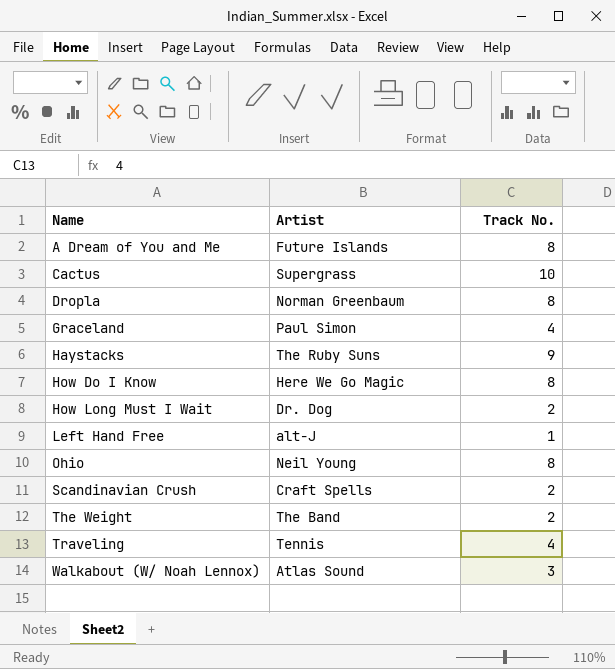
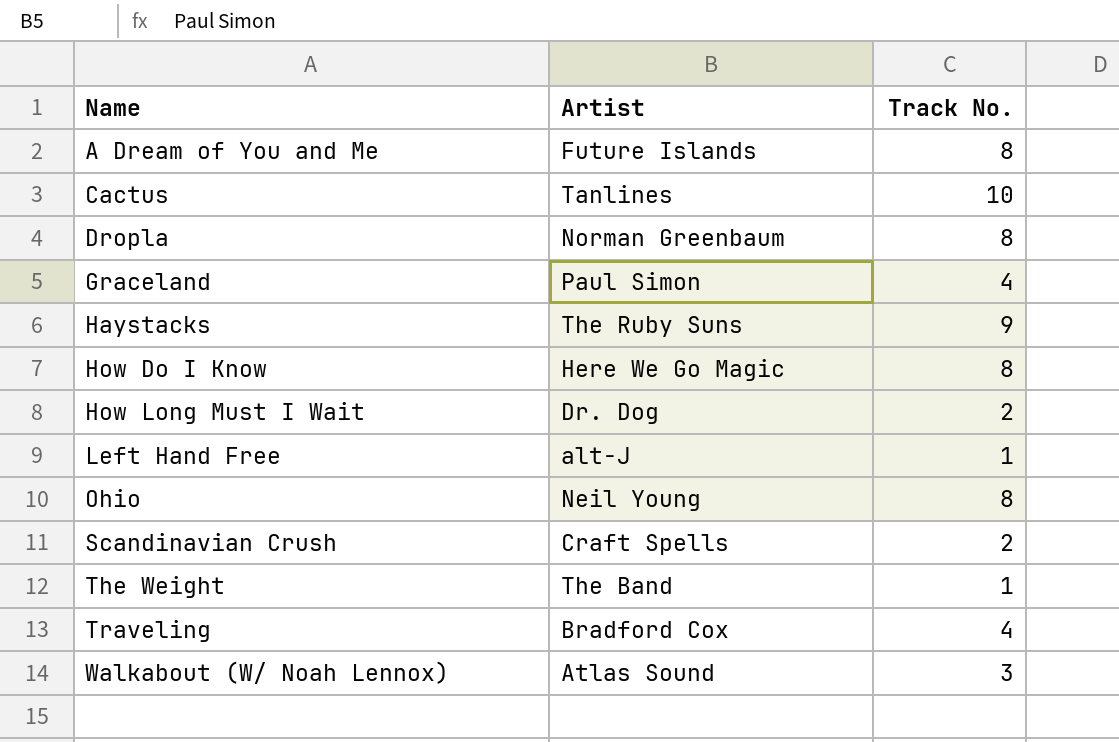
Cactus | Artist: Supergrass -> Tanlines
The Weight | Track No.: 2 -> 1
Traveling | Artist: Tennis -> Bradford Cox

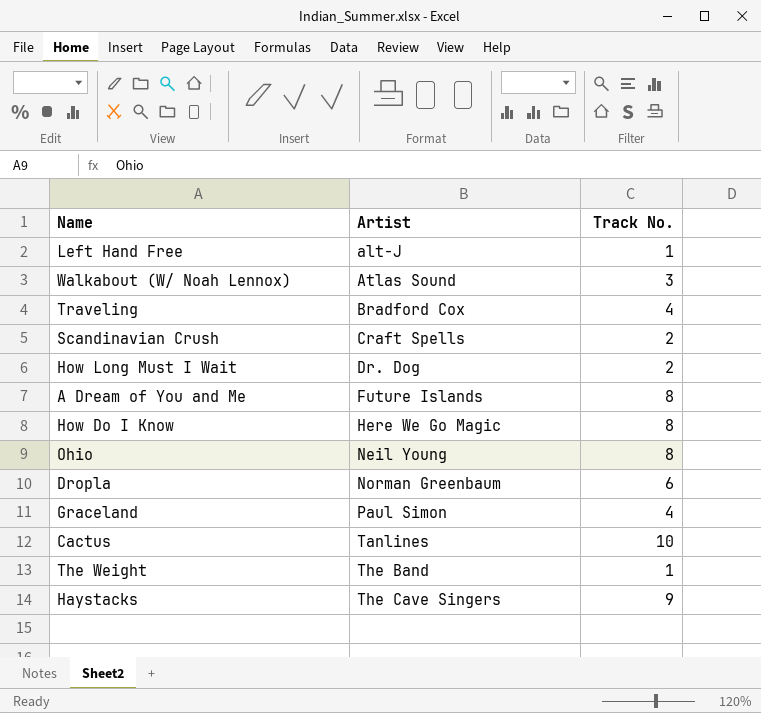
row order: Name ascending -> Artist ascending
Dropla | Track No.: 8 -> 6
Haystacks | Artist: The Ruby Suns -> The Cave Singers

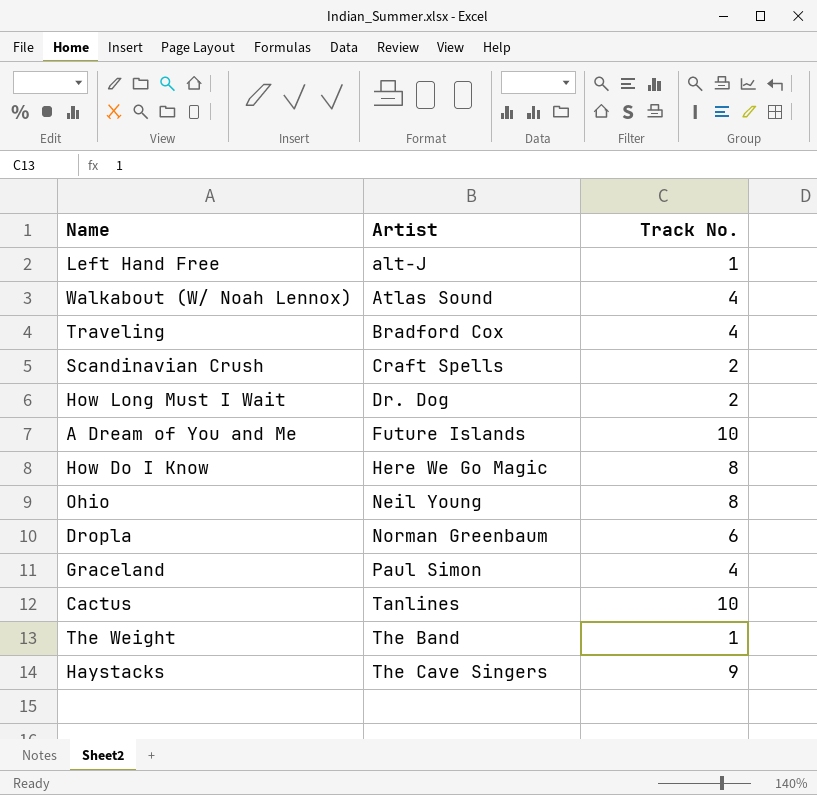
Walkabout (W/ Noah Lennox) | Track No.: 3 -> 4
A Dream of You and Me | Track No.: 8 -> 10

